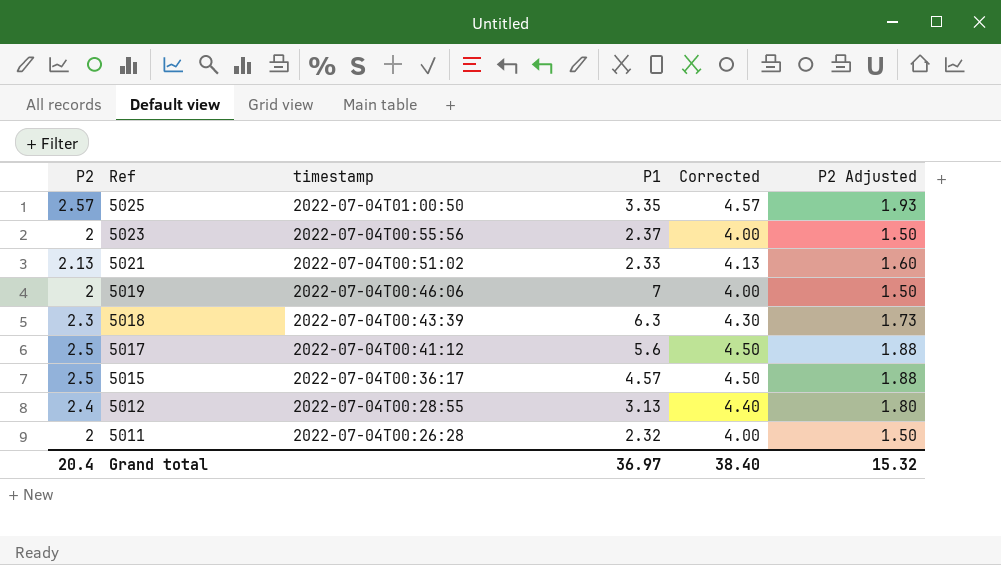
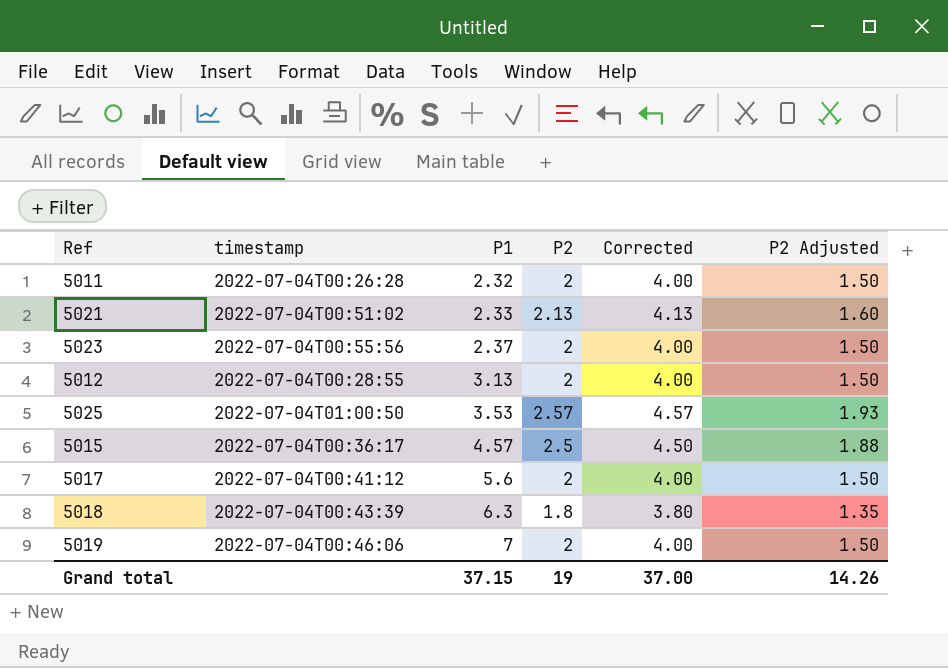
row order: Ref descending -> P1 ascending
column P2 | position: 1 -> 4
5012 | P2: 2.4 -> 2
5012 | Corrected: 4.40 -> 4.00
5012 | P2 Adjusted: 1.80 -> 1.50
5025 | P1: 3.35 -> 3.53
5017 | P2: 2.5 -> 2
5017 | Corrected: 4.50 -> 4.00
5017 | P2 Adjusted: 1.88 -> 1.50
5018 | P2: 2.3 -> 1.8
5018 | Corrected: 4.30 -> 3.80
5018 | P2 Adjusted: 1.73 -> 1.35
Grand total | P1: 36.97 -> 37.15
Grand total | P2: 20.4 -> 19
Grand total | Corrected: 38.40 -> 37.00
Grand total | P2 Adjusted: 15.32 -> 14.26

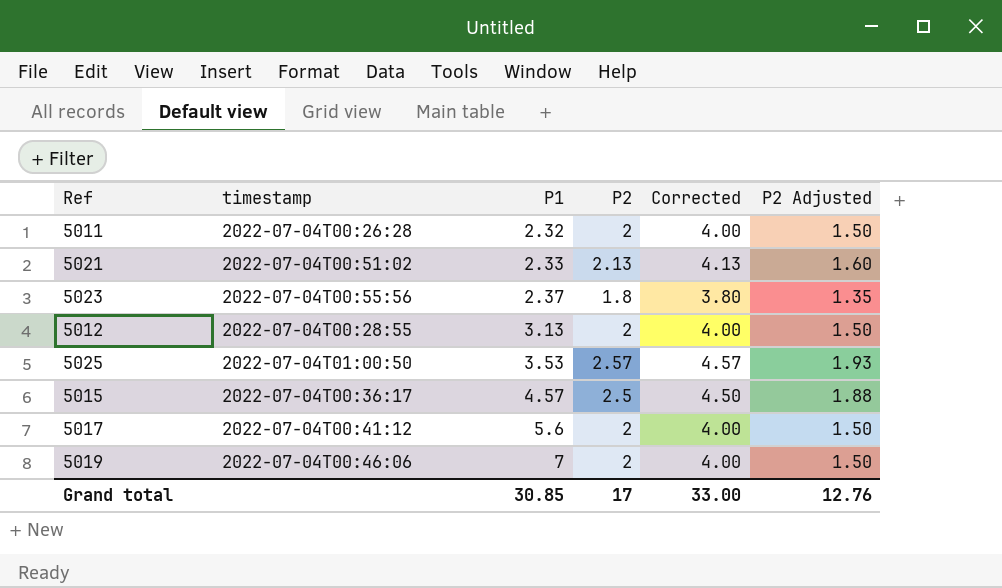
row 5018: 2022-07-04T00:43:39 | 6.3 | 1.8 | 3.80 | 1.35 -> none
5023 | P2: 2 -> 1.8
5023 | Corrected: 4.00 -> 3.80
5023 | P2 Adjusted: 1.50 -> 1.35
Grand total | P1: 37.15 -> 30.85
Grand total | P2: 19 -> 17
Grand total | Corrected: 37.00 -> 33.00
Grand total | P2 Adjusted: 14.26 -> 12.76

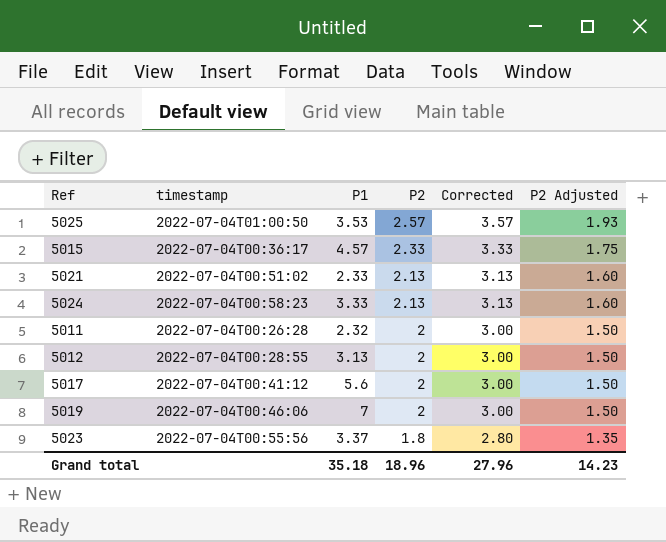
row order: P1 ascending -> P2 descending
column Corrected | formula: [P2] + 2 -> [P2] + 1
5015 | P2: 2.5 -> 2.33
5015 | P2 Adjusted: 1.88 -> 1.75
row 5024: none -> 2022-07-04T00:58:23 | 3.33 | 2.13 | 3.13 | 1.60
5023 | P1: 2.37 -> 3.37
Grand total | P1: 30.85 -> 35.18
Grand total | P2: 17 -> 18.96
Grand total | Corrected: 33.00 -> 27.96
Grand total | P2 Adjusted: 12.76 -> 14.23

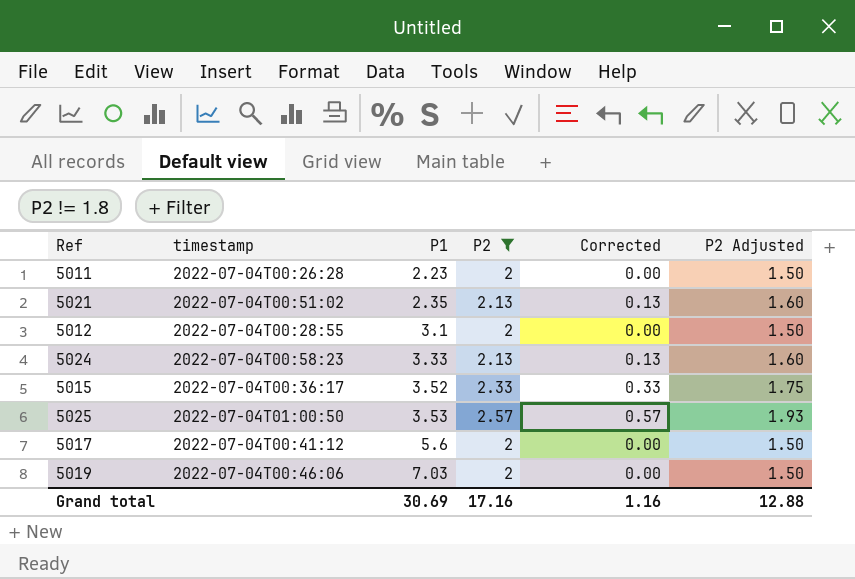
filter: none -> P2 != 1.8
row order: P2 descending -> P1 ascending
column Corrected | formula: [P2] + 1 -> [P2] - 2
5011 | P1: 2.32 -> 2.23
5021 | P1: 2.33 -> 2.35
5012 | P1: 3.13 -> 3.1
5015 | P1: 4.57 -> 3.52
5019 | P1: 7 -> 7.03
Grand total | P1: 35.18 -> 30.69
Grand total | P2: 18.96 -> 17.16
Grand total | Corrected: 27.96 -> 1.16
Grand total | P2 Adjusted: 14.23 -> 12.88

